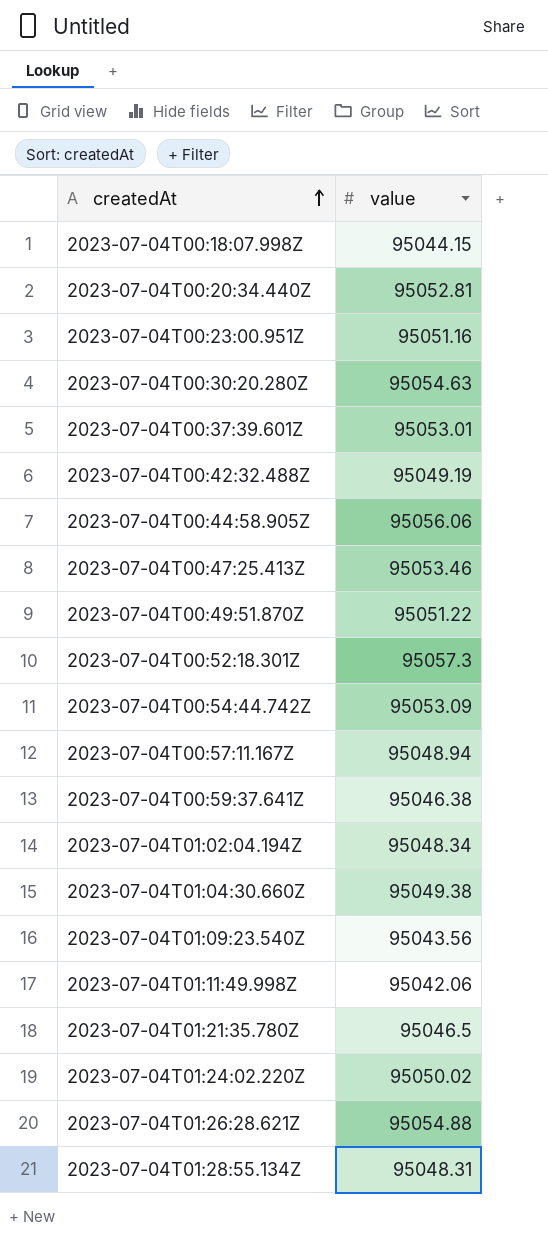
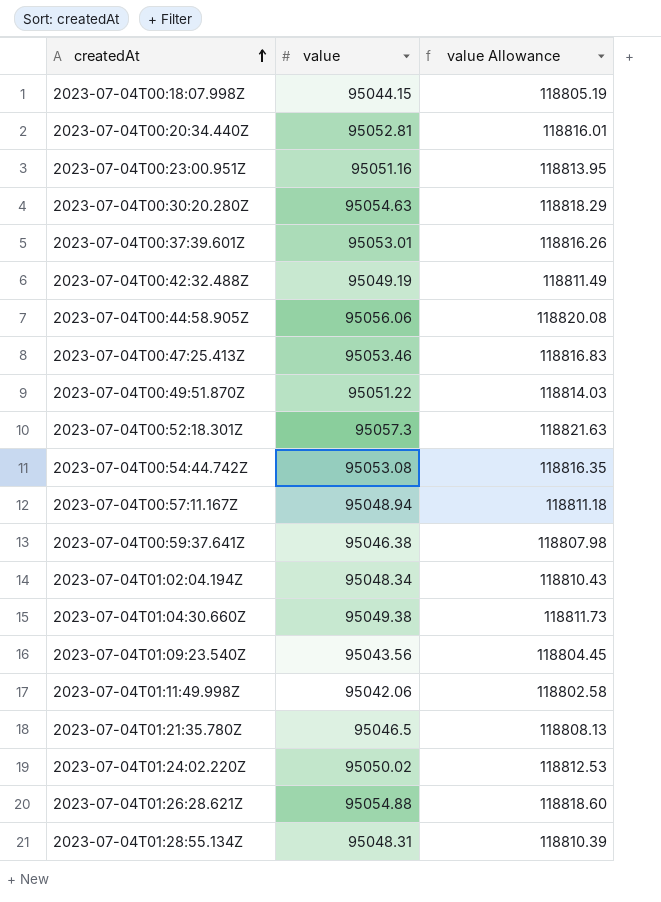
column value Allowance | formula: none -> [value] * 1.25
2023-07-04T00:54:44.742Z | value: 95053.09 -> 95053.08

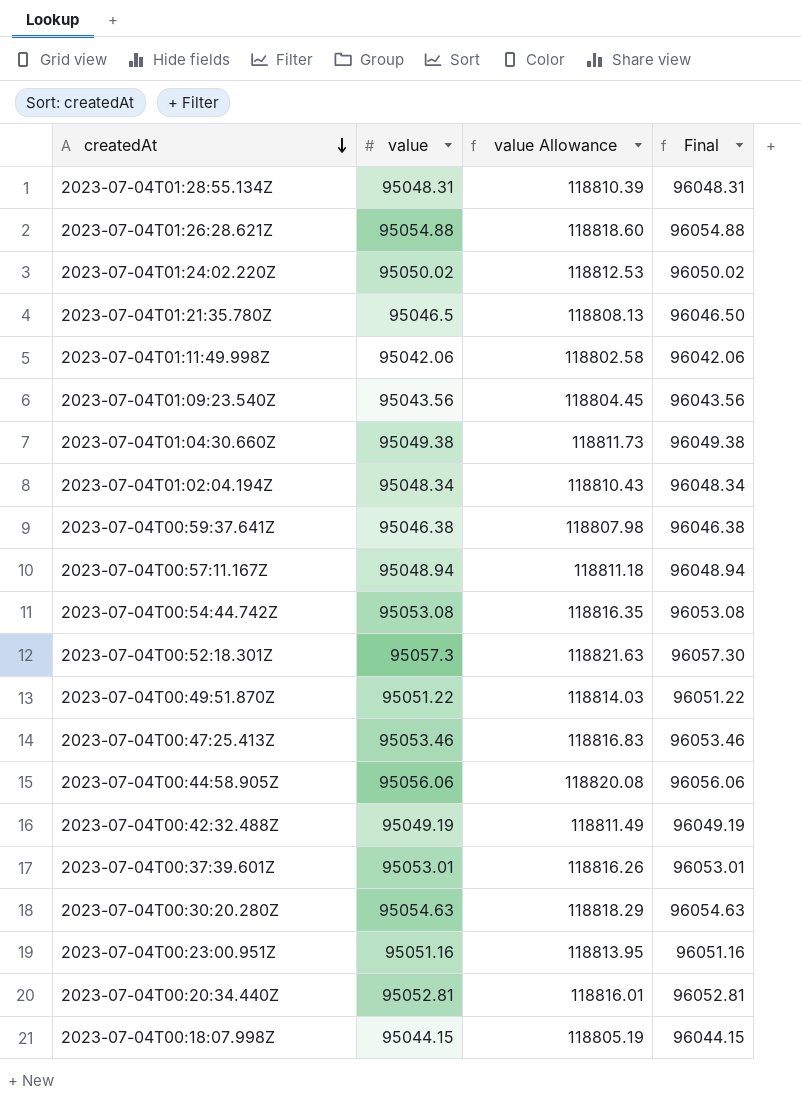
row order: createdAt ascending -> createdAt descending
column Final | formula: none -> [value] + 1000

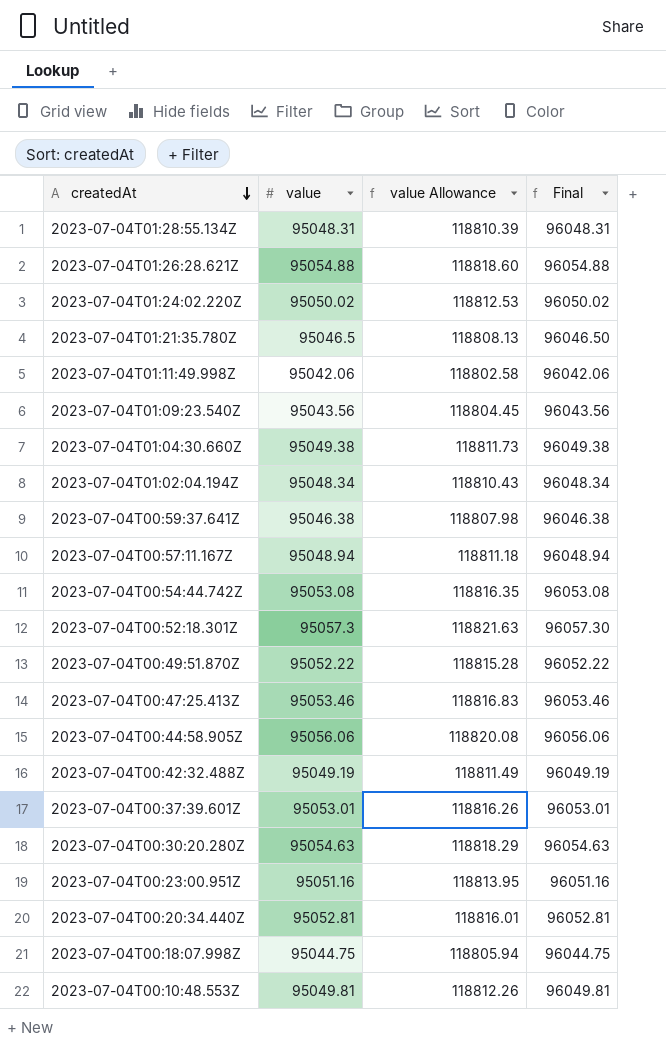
2023-07-04T00:49:51.870Z | value: 95051.22 -> 95052.22
2023-07-04T00:49:51.870Z | value Allowance: 118814.03 -> 118815.28
2023-07-04T00:49:51.870Z | Final: 96051.22 -> 96052.22
2023-07-04T00:18:07.998Z | value: 95044.15 -> 95044.75
2023-07-04T00:18:07.998Z | value Allowance: 118805.19 -> 118805.94
2023-07-04T00:18:07.998Z | Final: 96044.15 -> 96044.75
row 2023-07-04T00:10:48.553Z: none -> 95049.81 | 118812.26 | 96049.81

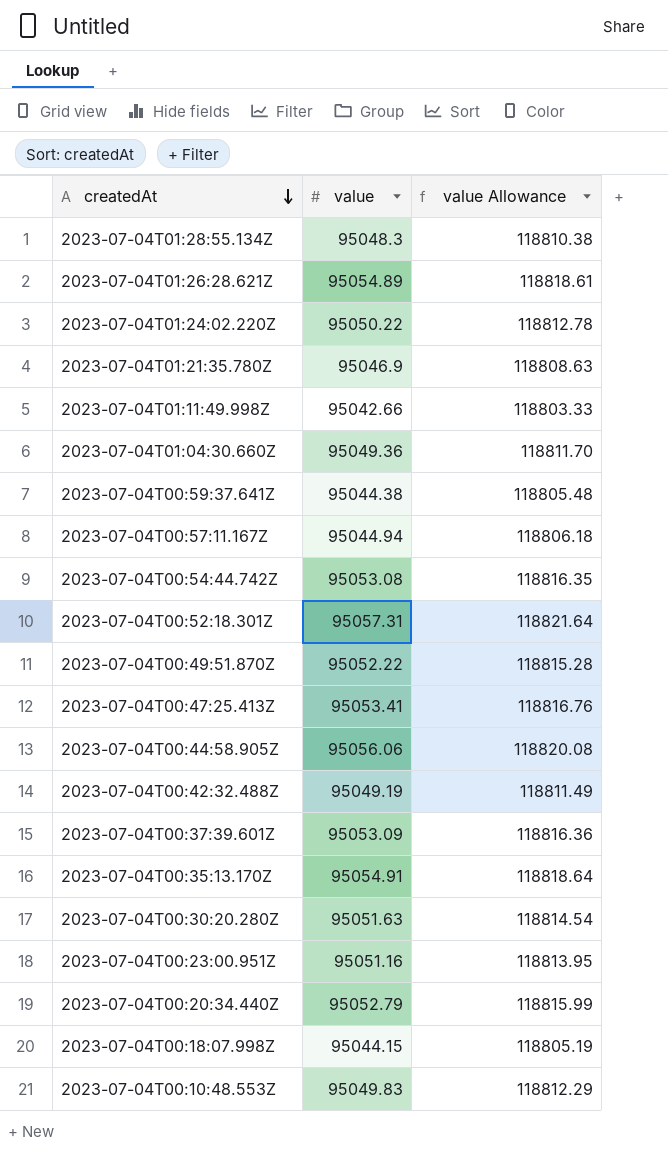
column Final | formula: [value] + 1000 -> none
row 2023-07-04T01:09:23.540Z: 95043.56 | 118804.45 | 96043.56 -> none
row 2023-07-04T01:02:04.194Z: 95048.34 | 118810.43 | 96048.34 -> none
2023-07-04T01:28:55.134Z | value: 95048.31 -> 95048.3
2023-07-04T01:28:55.134Z | value Allowance: 118810.39 -> 118810.38
2023-07-04T01:26:28.621Z | value: 95054.88 -> 95054.89
2023-07-04T01:26:28.621Z | value Allowance: 118818.60 -> 118818.61
2023-07-04T01:24:02.220Z | value: 95050.02 -> 95050.22
2023-07-04T01:24:02.220Z | value Allowance: 118812.53 -> 118812.78
2023-07-04T01:21:35.780Z | value: 95046.5 -> 95046.9
2023-07-04T01:21:35.780Z | value Allowance: 118808.13 -> 118808.63
2023-07-04T01:11:49.998Z | value: 95042.06 -> 95042.66
2023-07-04T01:11:49.998Z | value Allowance: 118802.58 -> 118803.33
2023-07-04T01:04:30.660Z | value: 95049.38 -> 95049.36
2023-07-04T01:04:30.660Z | value Allowance: 118811.73 -> 118811.70
2023-07-04T00:59:37.641Z | value: 95046.38 -> 95044.38
2023-07-04T00:59:37.641Z | value Allowance: 118807.98 -> 118805.48
2023-07-04T00:57:11.167Z | value: 95048.94 -> 95044.94
2023-07-04T00:57:11.167Z | value Allowance: 118811.18 -> 118806.18
2023-07-04T00:52:18.301Z | value: 95057.3 -> 95057.31
2023-07-04T00:52:18.301Z | value Allowance: 118821.63 -> 118821.64
2023-07-04T00:47:25.413Z | value: 95053.46 -> 95053.41
2023-07-04T00:47:25.413Z | value Allowance: 118816.83 -> 118816.76
2023-07-04T00:37:39.601Z | value: 95053.01 -> 95053.09
2023-07-04T00:37:39.601Z | value Allowance: 118816.26 -> 118816.36
row 2023-07-04T00:35:13.170Z: none -> 95054.91 | 118818.64
2023-07-04T00:30:20.280Z | value: 95054.63 -> 95051.63
2023-07-04T00:30:20.280Z | value Allowance: 118818.29 -> 118814.54
2023-07-04T00:20:34.440Z | value: 95052.81 -> 95052.79
2023-07-04T00:20:34.440Z | value Allowance: 118816.01 -> 118815.99
2023-07-04T00:18:07.998Z | value: 95044.75 -> 95044.15
2023-07-04T00:18:07.998Z | value Allowance: 118805.94 -> 118805.19
2023-07-04T00:10:48.553Z | value: 95049.81 -> 95049.83
2023-07-04T00:10:48.553Z | value Allowance: 118812.26 -> 118812.29

